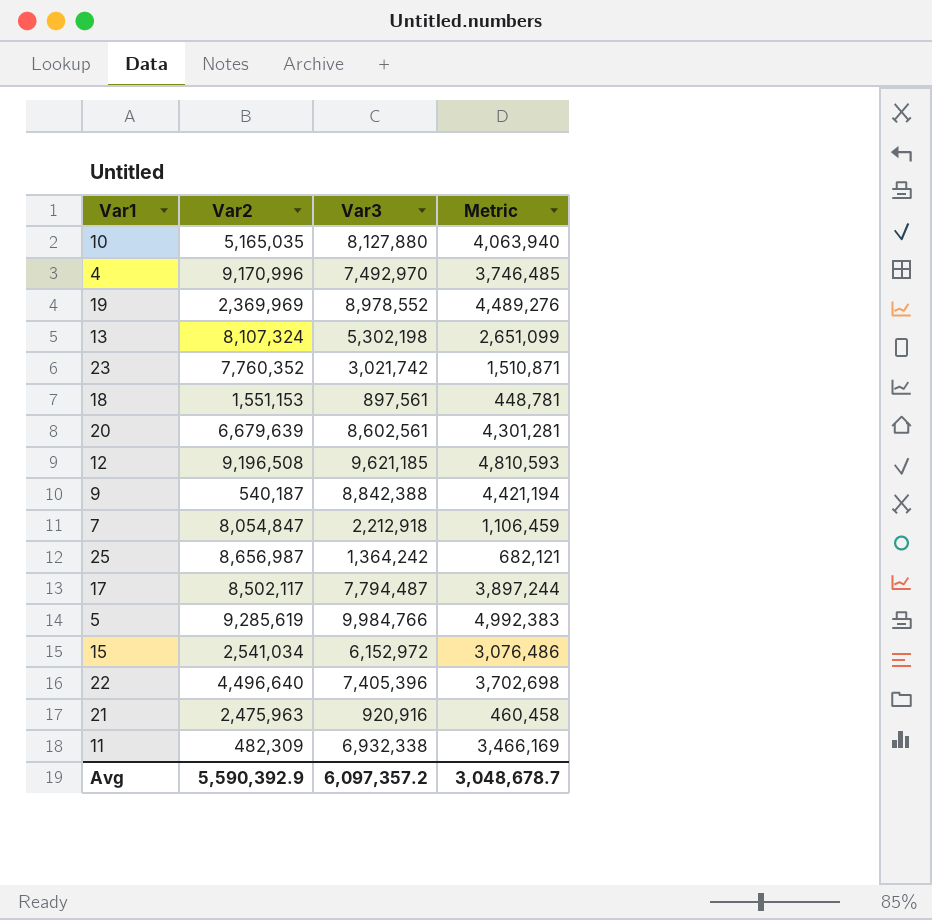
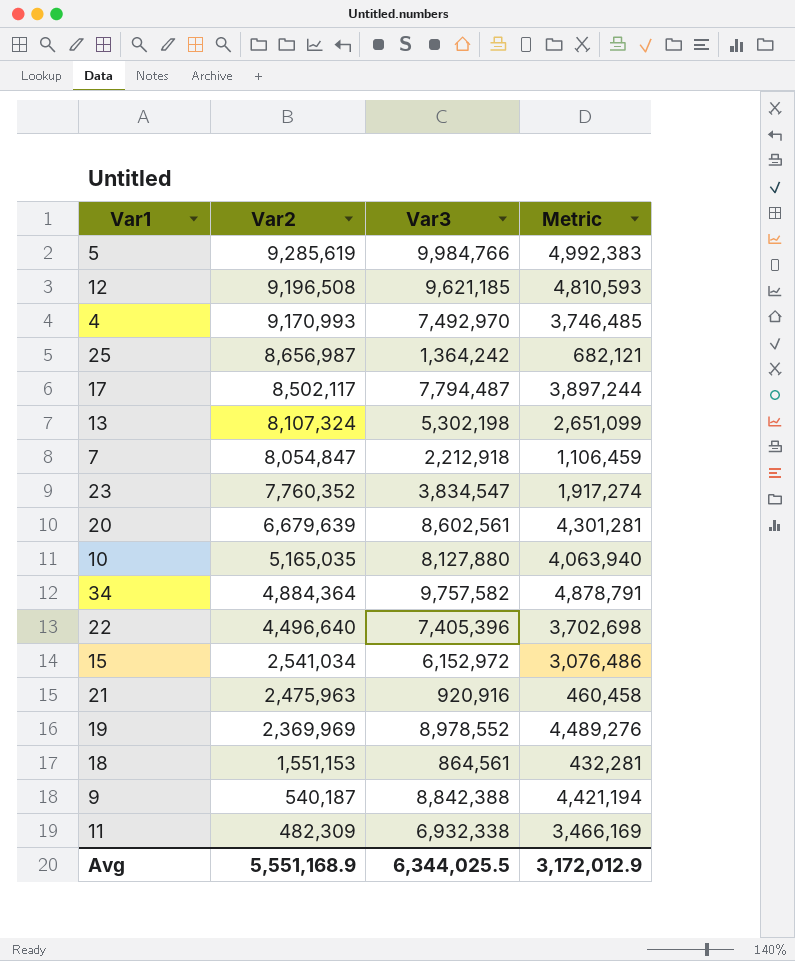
row order: none -> Var2 descending
4 | Var2: 9,170,996 -> 9,170,993
23 | Var3: 3,021,742 -> 3,834,547
23 | Metric: 1,510,871 -> 1,917,274
row 34: none -> 4,884,364 | 9,757,582 | 4,878,791
18 | Var3: 897,561 -> 864,561
18 | Metric: 448,781 -> 432,281
Avg | Var2: 5,590,392.9 -> 5,551,168.9
Avg | Var3: 6,097,357.2 -> 6,344,025.5
Avg | Metric: 3,048,678.7 -> 3,172,012.9

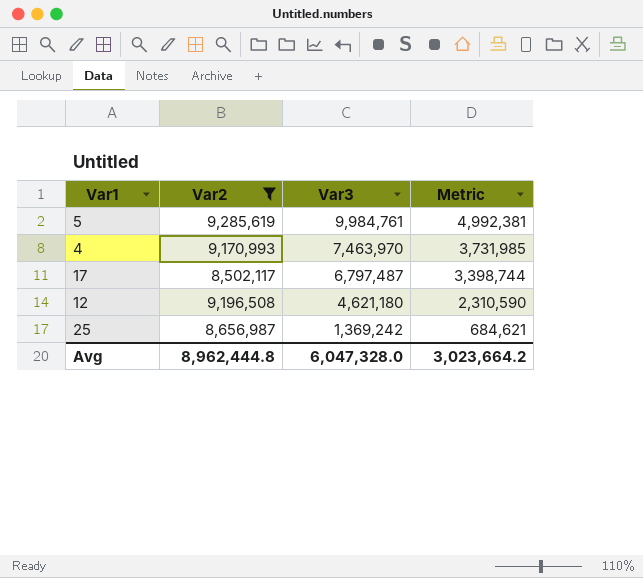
filter: none -> Var2 >= 8,502,117
row order: Var2 descending -> Var3 descending
5 | Var3: 9,984,766 -> 9,984,761
5 | Metric: 4,992,383 -> 4,992,381
4 | Var3: 7,492,970 -> 7,463,970
4 | Metric: 3,746,485 -> 3,731,985
17 | Var3: 7,794,487 -> 6,797,487
17 | Metric: 3,897,244 -> 3,398,744
12 | Var3: 9,621,185 -> 4,621,180
12 | Metric: 4,810,593 -> 2,310,590
25 | Var3: 1,364,242 -> 1,369,242
25 | Metric: 682,121 -> 684,621
Avg | Var2: 5,551,168.9 -> 8,962,444.8
Avg | Var3: 6,344,025.5 -> 6,047,328.0
Avg | Metric: 3,172,012.9 -> 3,023,664.2

